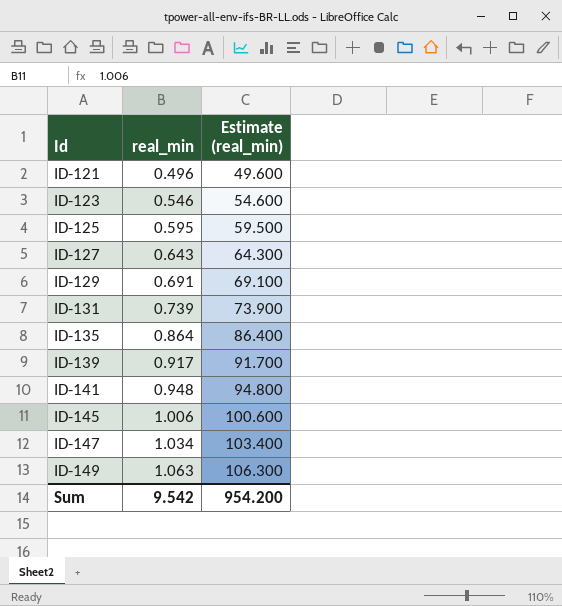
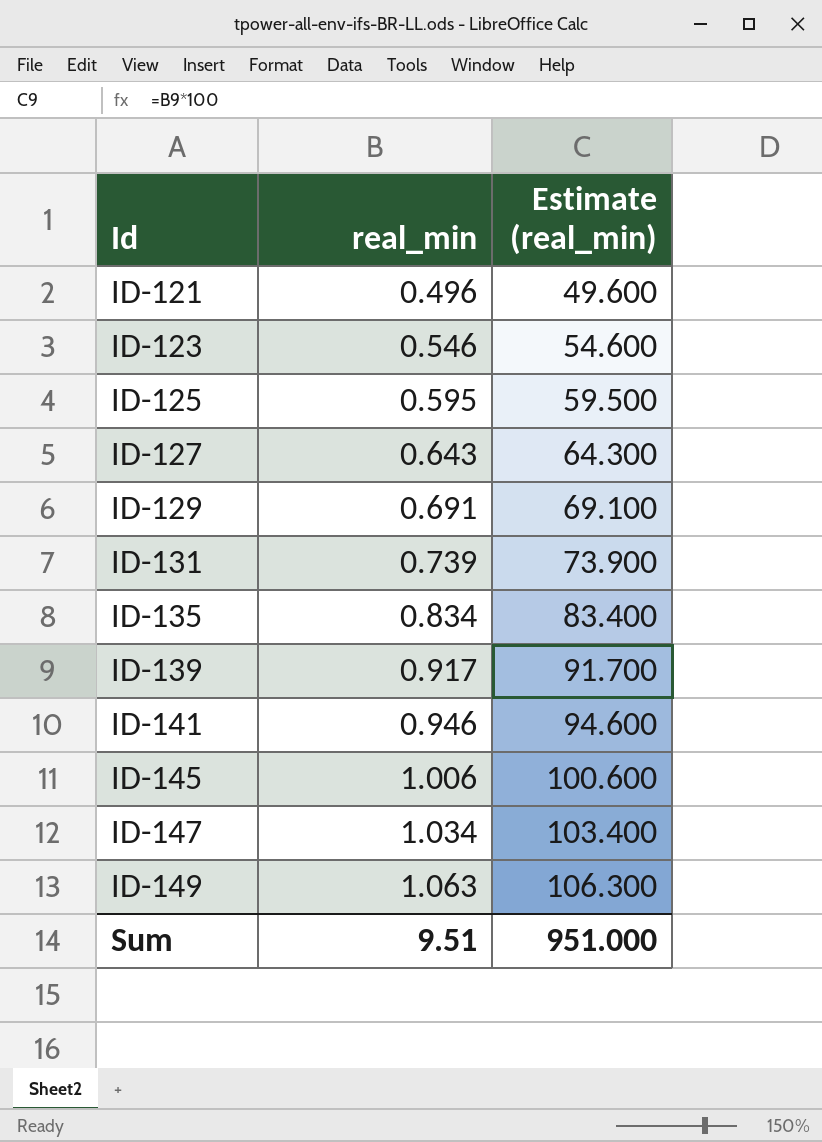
ID-135 | real_min: 0.864 -> 0.834
ID-135 | Estimate (real_min): 86.400 -> 83.400
ID-141 | real_min: 0.948 -> 0.946
ID-141 | Estimate (real_min): 94.800 -> 94.600
Sum | real_min: 9.542 -> 9.51
Sum | Estimate (real_min): 954.200 -> 951.000

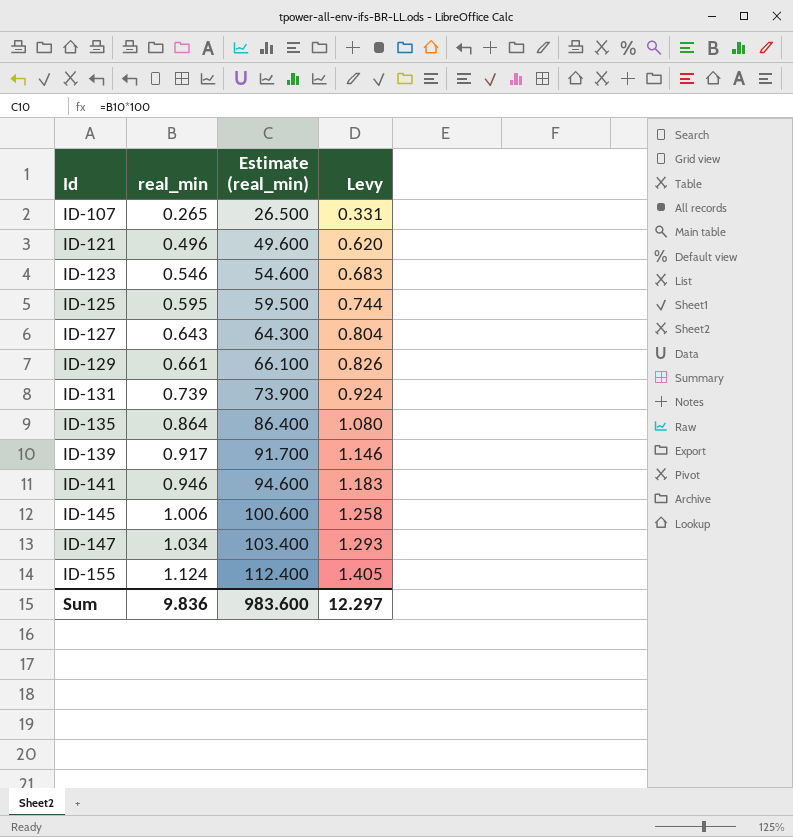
column Levy | formula: none -> [real_min] * 1.25
row ID-149: 1.063 | 106.300 -> none
row ID-107: none -> 0.265 | 26.500 | 0.331
ID-129 | real_min: 0.691 -> 0.661
ID-129 | Estimate (real_min): 69.100 -> 66.100
ID-135 | real_min: 0.834 -> 0.864
ID-135 | Estimate (real_min): 83.400 -> 86.400
row ID-155: none -> 1.124 | 112.400 | 1.405
Sum | real_min: 9.51 -> 9.836
Sum | Estimate (real_min): 951.000 -> 983.600

